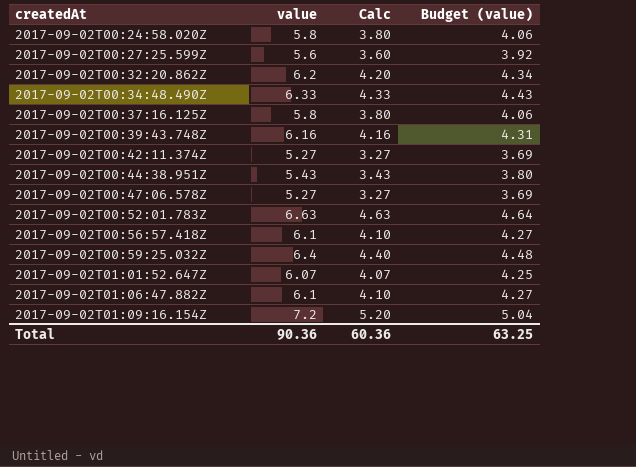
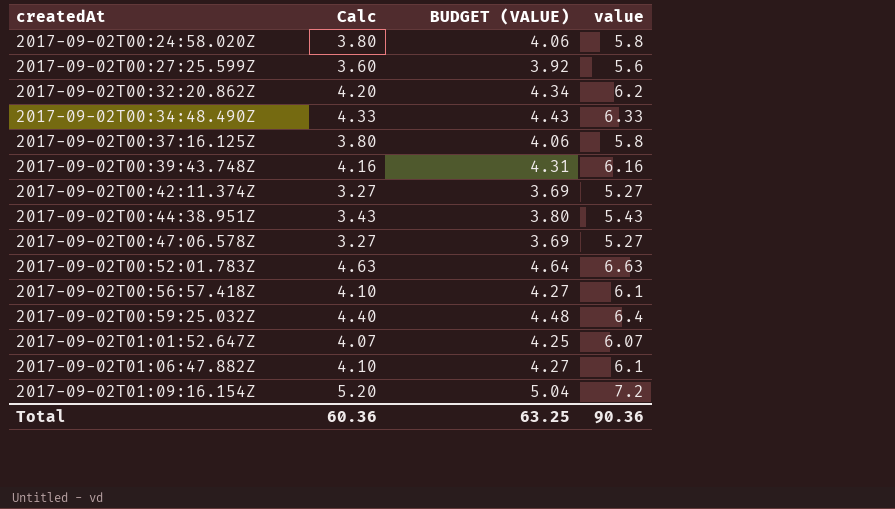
column name: Budget (value) -> BUDGET (VALUE)
column value | position: 2 -> 4

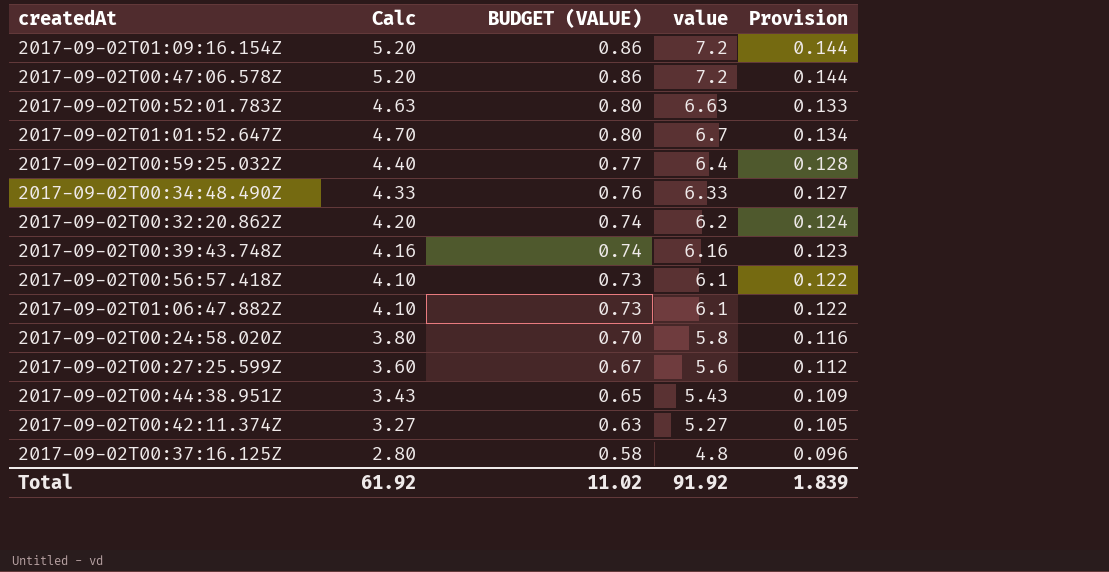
row order: createdAt ascending -> BUDGET (VALUE) descending
column BUDGET (VALUE) | formula: [value] * 0.7 -> [value] * 0.12
column Provision | formula: none -> [value] * 0.02
2017-09-02T00:47:06.578Z | Calc: 3.27 -> 5.20
2017-09-02T00:47:06.578Z | value: 5.27 -> 7.2
2017-09-02T01:01:52.647Z | Calc: 4.07 -> 4.70
2017-09-02T01:01:52.647Z | value: 6.07 -> 6.7
2017-09-02T00:37:16.125Z | Calc: 3.80 -> 2.80
2017-09-02T00:37:16.125Z | value: 5.8 -> 4.8
Total | Calc: 60.36 -> 61.92
Total | BUDGET (VALUE): 63.25 -> 11.02
Total | value: 90.36 -> 91.92

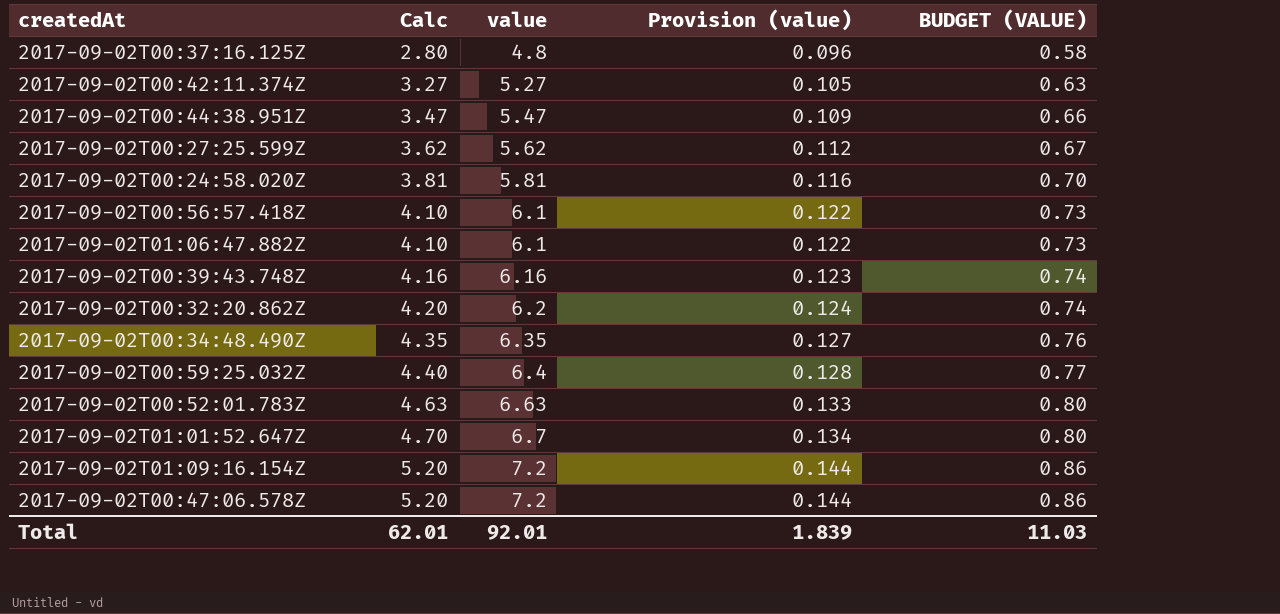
row order: BUDGET (VALUE) descending -> Calc ascending
column name: Provision -> Provision (value)
column BUDGET (VALUE) | position: 3 -> 5
2017-09-02T00:44:38.951Z | Calc: 3.43 -> 3.47
2017-09-02T00:44:38.951Z | value: 5.43 -> 5.47
2017-09-02T00:44:38.951Z | BUDGET (VALUE): 0.65 -> 0.66
2017-09-02T00:27:25.599Z | Calc: 3.60 -> 3.62
2017-09-02T00:27:25.599Z | value: 5.6 -> 5.62
2017-09-02T00:24:58.020Z | Calc: 3.80 -> 3.81
2017-09-02T00:24:58.020Z | value: 5.8 -> 5.81
2017-09-02T00:34:48.490Z | Calc: 4.33 -> 4.35
2017-09-02T00:34:48.490Z | value: 6.33 -> 6.35
Total | Calc: 61.92 -> 62.01
Total | value: 91.92 -> 92.01
Total | BUDGET (VALUE): 11.02 -> 11.03

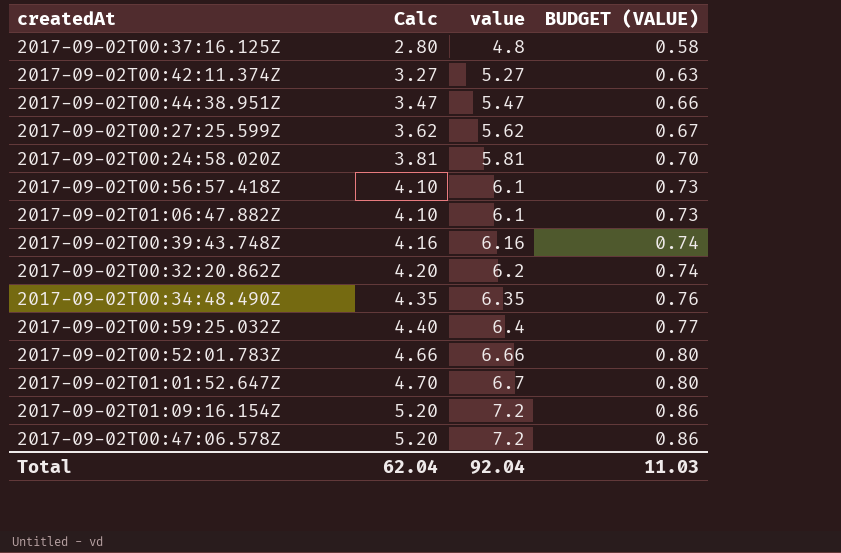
column Provision (value) | formula: [value] * 0.02 -> none
2017-09-02T00:52:01.783Z | Calc: 4.63 -> 4.66
2017-09-02T00:52:01.783Z | value: 6.63 -> 6.66
Total | Calc: 62.01 -> 62.04
Total | value: 92.01 -> 92.04

